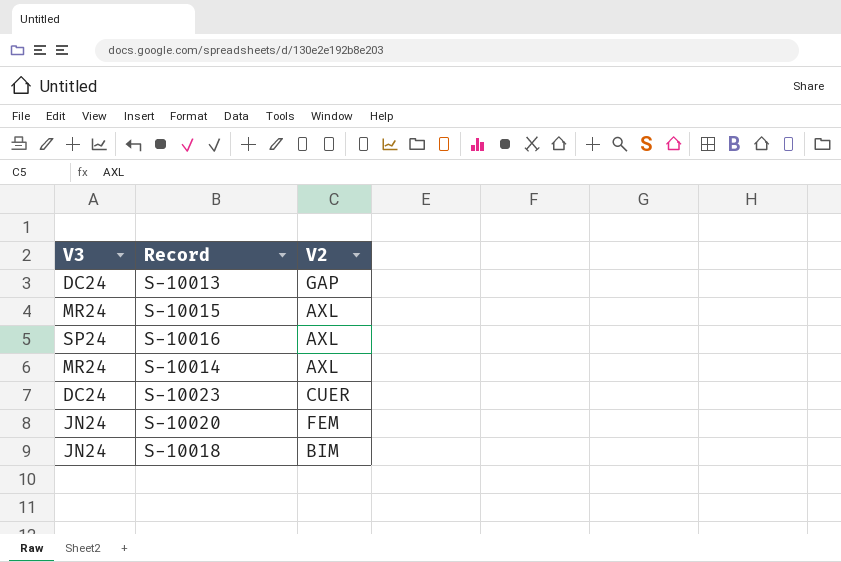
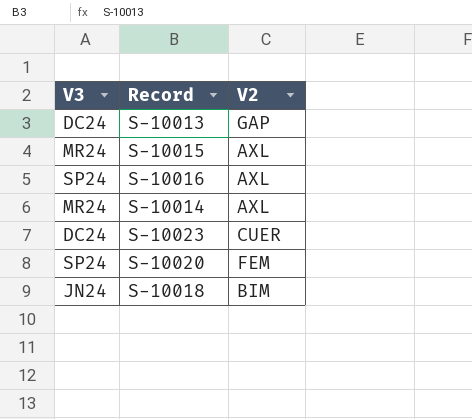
S-10020 | V3: JN24 -> SP24

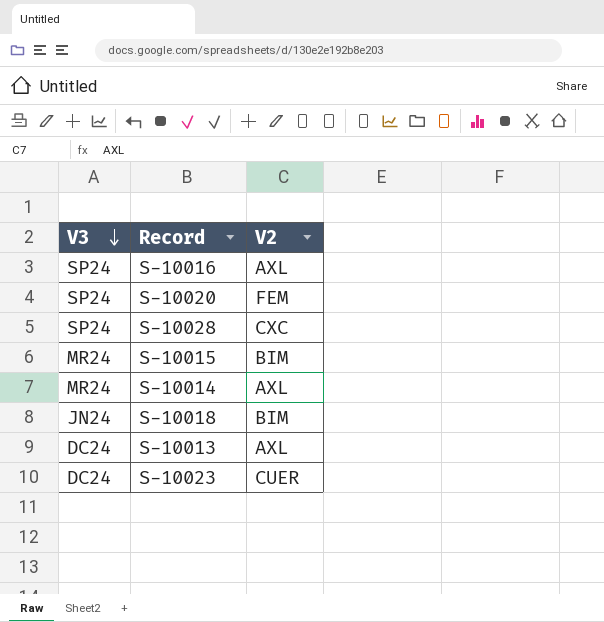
row order: none -> V3 descending
row S-10028: none -> SP24 | CXC
S-10015 | V2: AXL -> BIM
S-10013 | V2: GAP -> AXL

